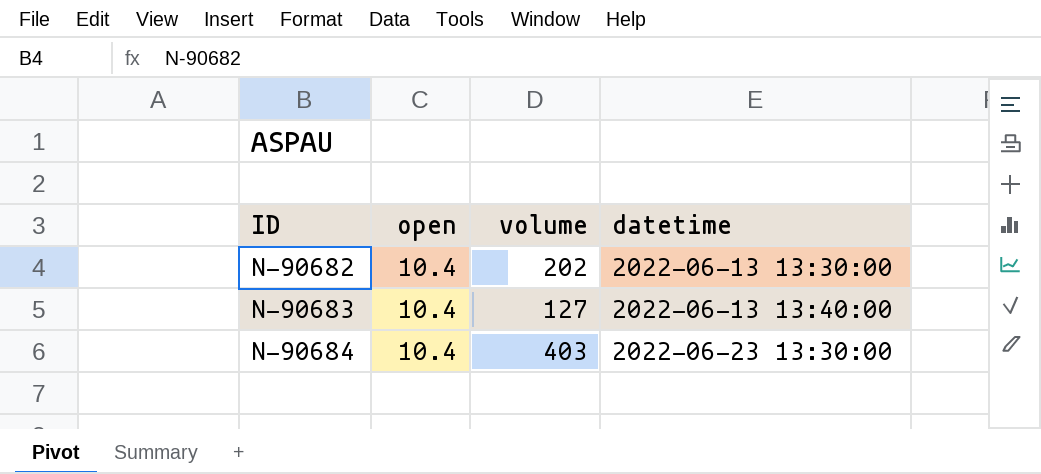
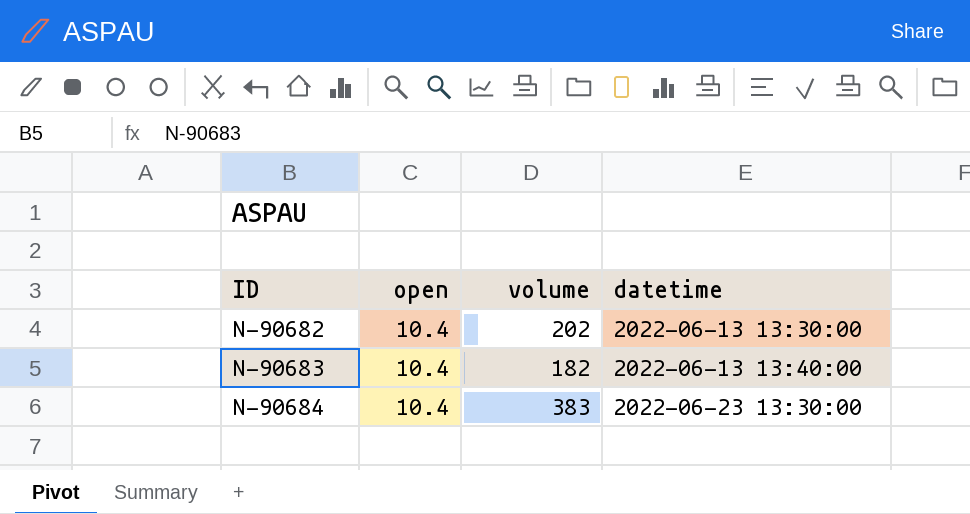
N-90683 | volume: 127 -> 182
N-90684 | volume: 403 -> 383

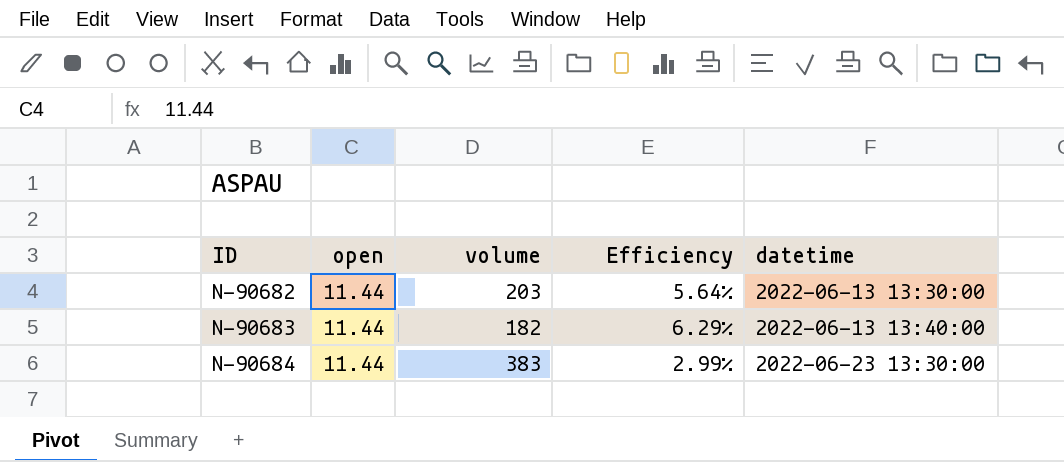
column Efficiency | formula: none -> [open] / [volume]
N-90682 | open: 10.4 -> 11.44
N-90682 | volume: 202 -> 203
N-90683 | open: 10.4 -> 11.44
N-90684 | open: 10.4 -> 11.44

